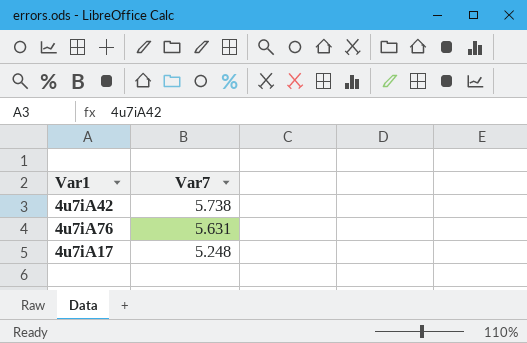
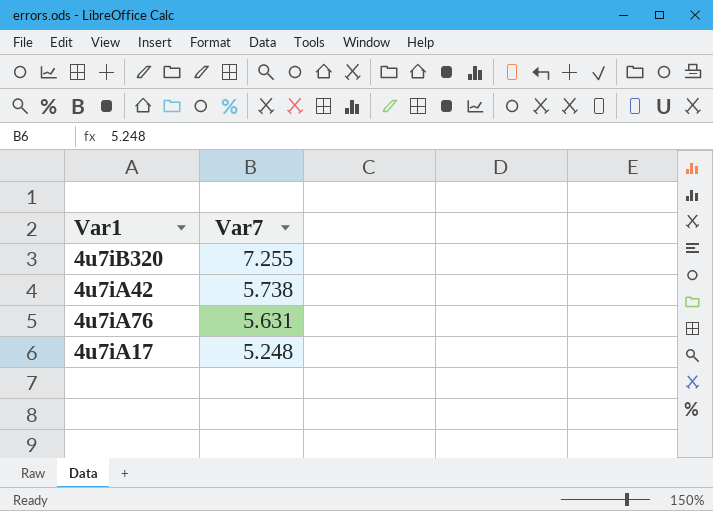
row 4u7iB320: none -> 7.255

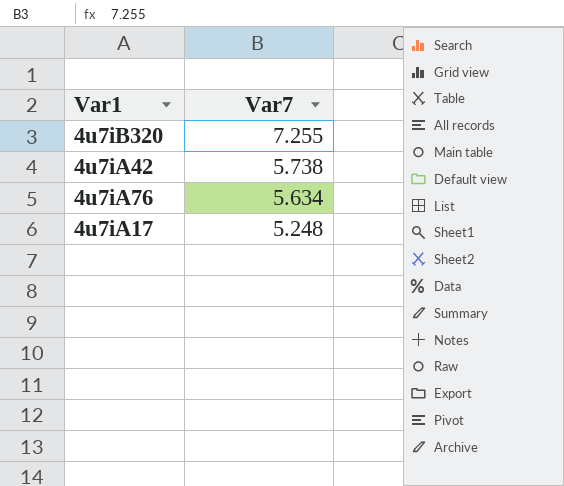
4u7iA76 | Var7: 5.631 -> 5.634

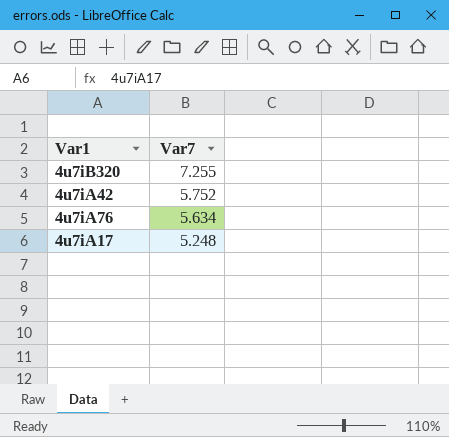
4u7iA42 | Var7: 5.738 -> 5.752

